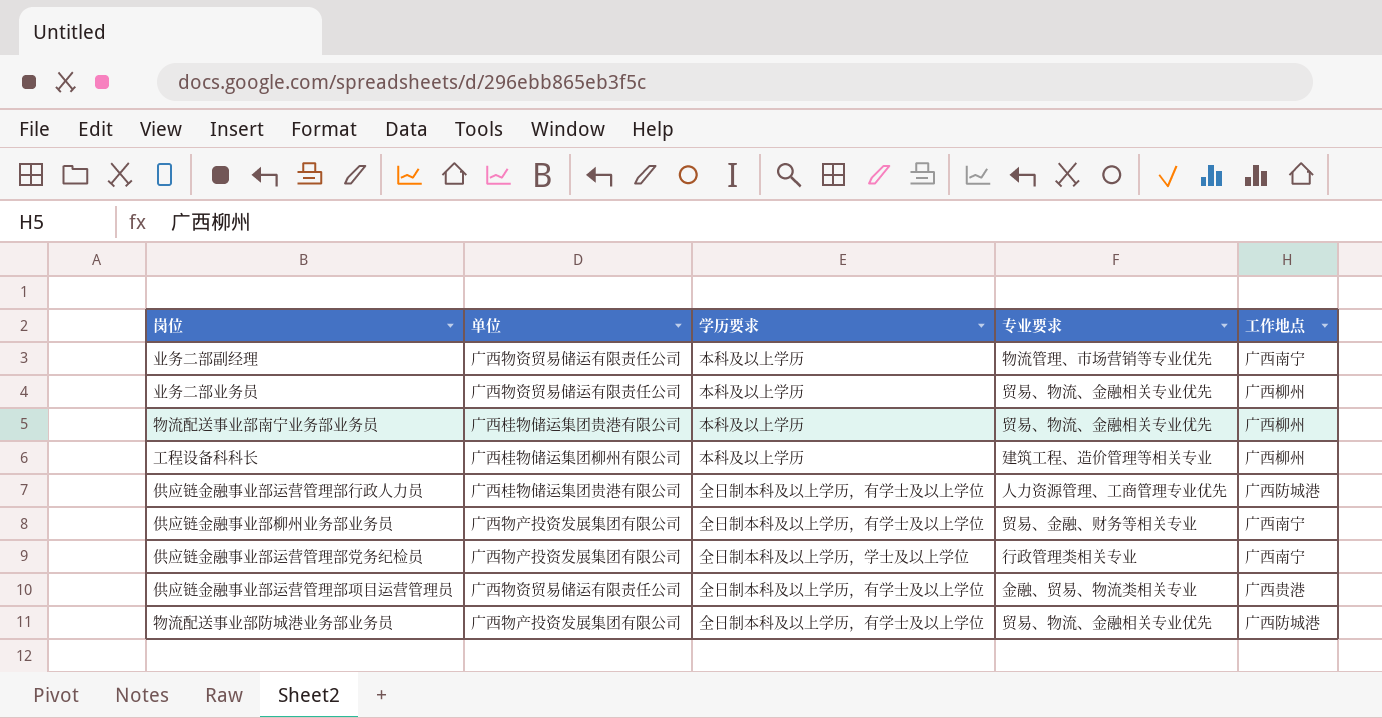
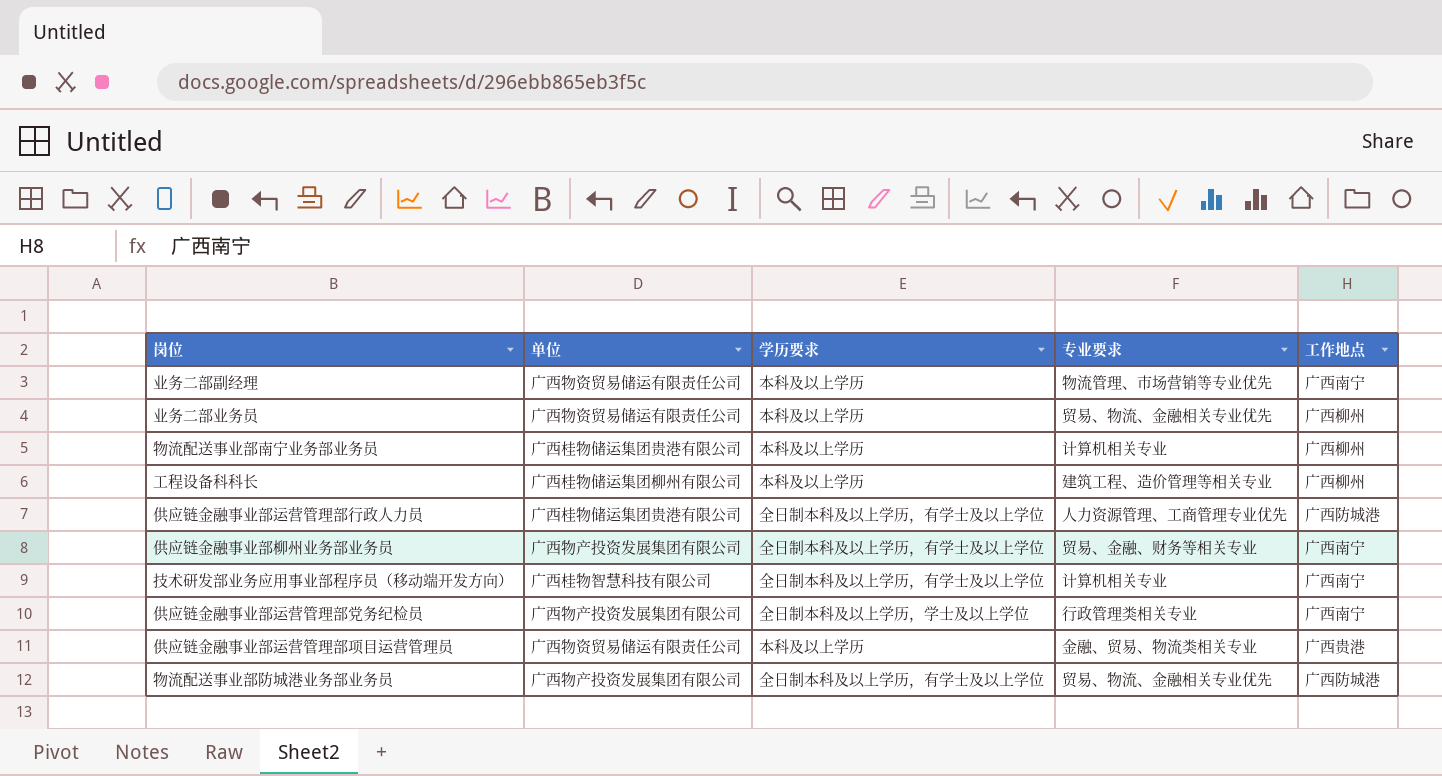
物流配送事业部南宁业务部业务员 | 专业要求: 贸易、物流、金融相关专业优先 -> 计算机相关专业
row 技术研发部业务应用事业部程序员（移动端开发方向）: none -> 广西桂物智慧科技有限公司 | 全日制本科及以上学历，有学士及以上学位 | 计算机相关专业 | 广西南宁
供应链金融事业部运营管理部项目运营管理员 | 学历要求: 全日制本科及以上学历，有学士及以上学位 -> 本科及以上学历

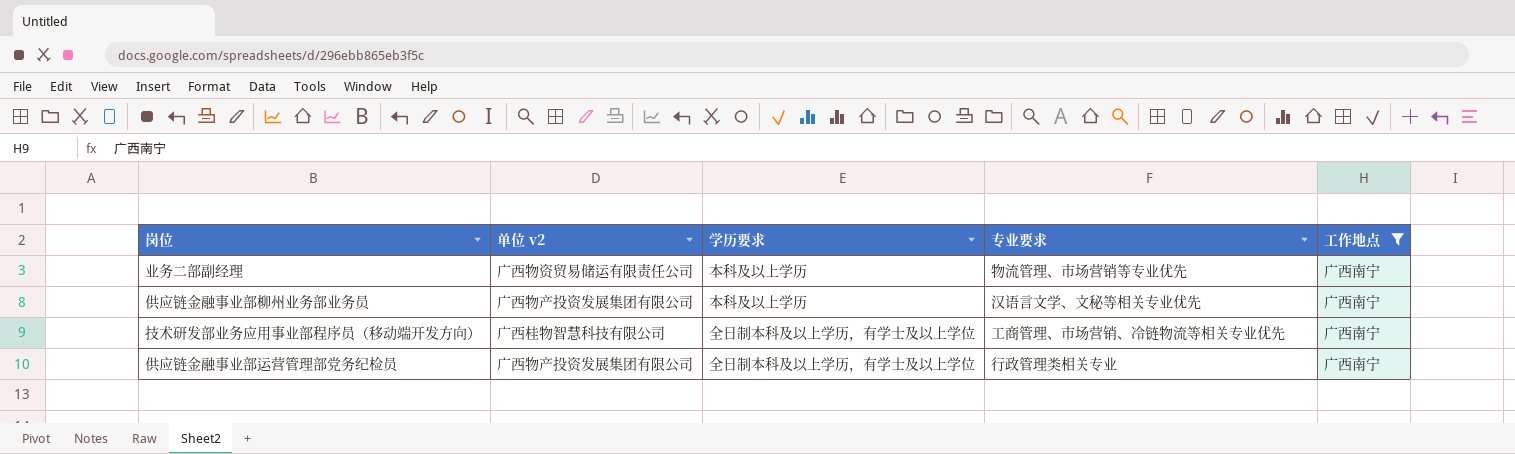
filter: none -> 工作地点 = 广西南宁
column name: 单位 -> 单位 v2
供应链金融事业部柳州业务部业务员 | 学历要求: 全日制本科及以上学历，有学士及以上学位 -> 本科及以上学历
供应链金融事业部柳州业务部业务员 | 专业要求: 贸易、金融、财务等相关专业 -> 汉语言文学、文秘等相关专业优先
技术研发部业务应用事业部程序员（移动端开发方向） | 专业要求: 计算机相关专业 -> 工商管理、市场营销、冷链物流等相关专业优先
供应链金融事业部运营管理部党务纪检员 | 学历要求: 全日制本科及以上学历，学士及以上学位 -> 全日制本科及以上学历，有学士及以上学位

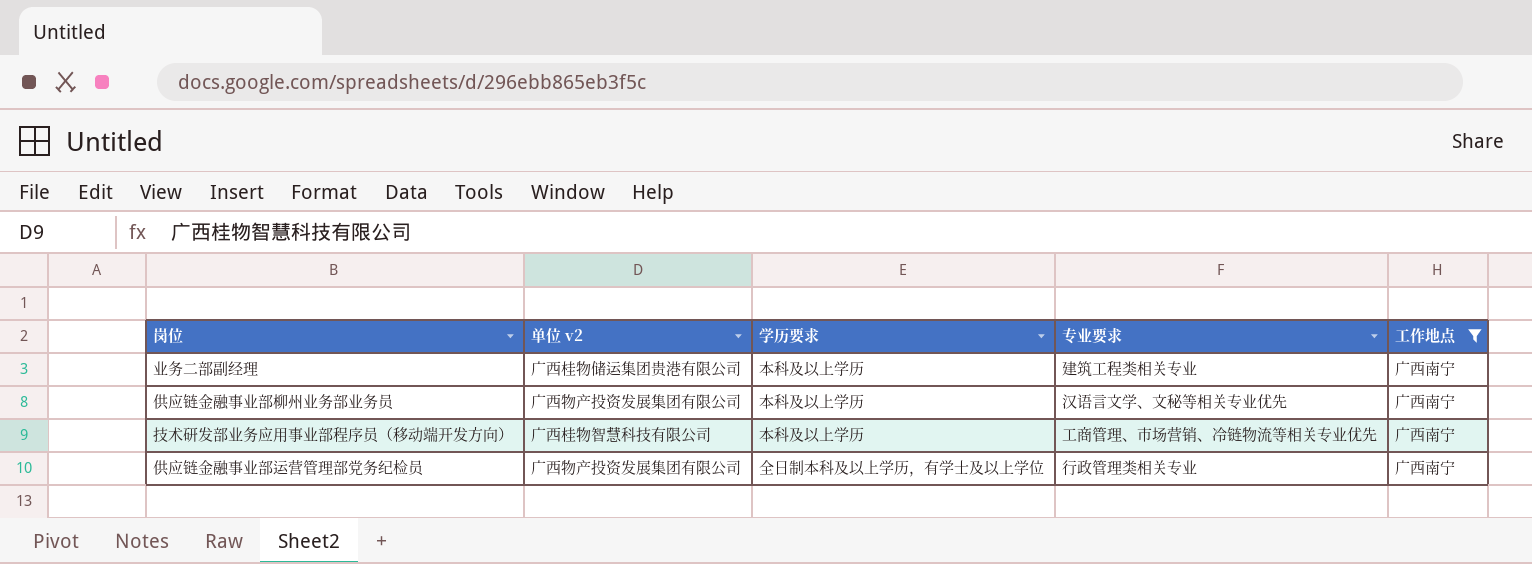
业务二部副经理 | 单位 v2: 广西物资贸易储运有限责任公司 -> 广西桂物储运集团贵港有限公司
业务二部副经理 | 专业要求: 物流管理、市场营销等专业优先 -> 建筑工程类相关专业
技术研发部业务应用事业部程序员（移动端开发方向） | 学历要求: 全日制本科及以上学历，有学士及以上学位 -> 本科及以上学历

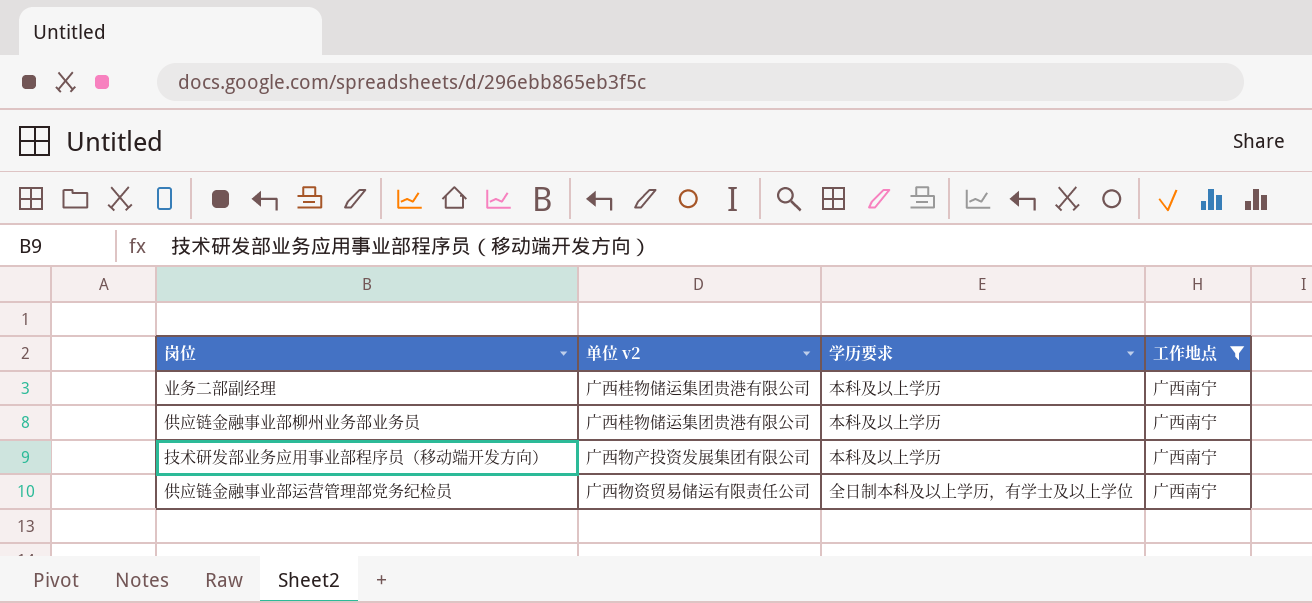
column 专业要求 | position: 4 -> none
供应链金融事业部柳州业务部业务员 | 单位 v2: 广西物产投资发展集团有限公司 -> 广西桂物储运集团贵港有限公司
技术研发部业务应用事业部程序员（移动端开发方向） | 单位 v2: 广西桂物智慧科技有限公司 -> 广西物产投资发展集团有限公司
供应链金融事业部运营管理部党务纪检员 | 单位 v2: 广西物产投资发展集团有限公司 -> 广西物资贸易储运有限责任公司

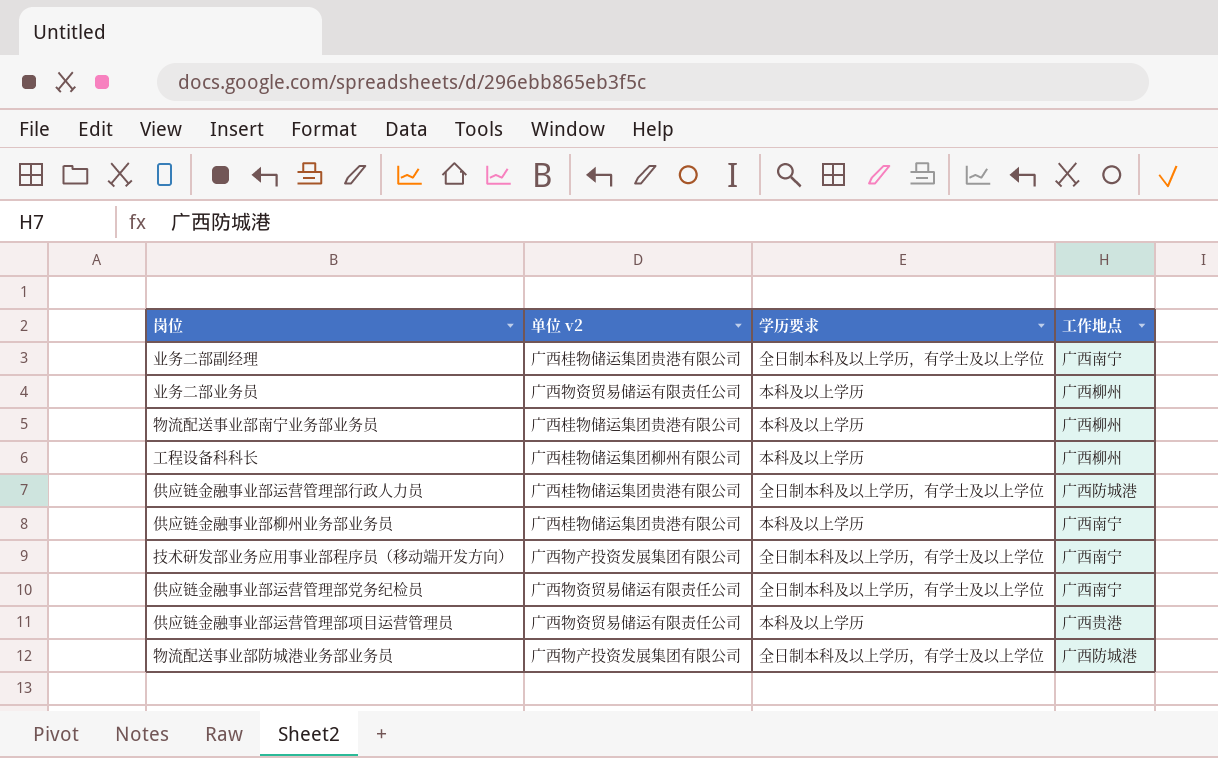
filter: 工作地点 = 广西南宁 -> none
业务二部副经理 | 学历要求: 本科及以上学历 -> 全日制本科及以上学历，有学士及以上学位
技术研发部业务应用事业部程序员（移动端开发方向） | 学历要求: 本科及以上学历 -> 全日制本科及以上学历，有学士及以上学位

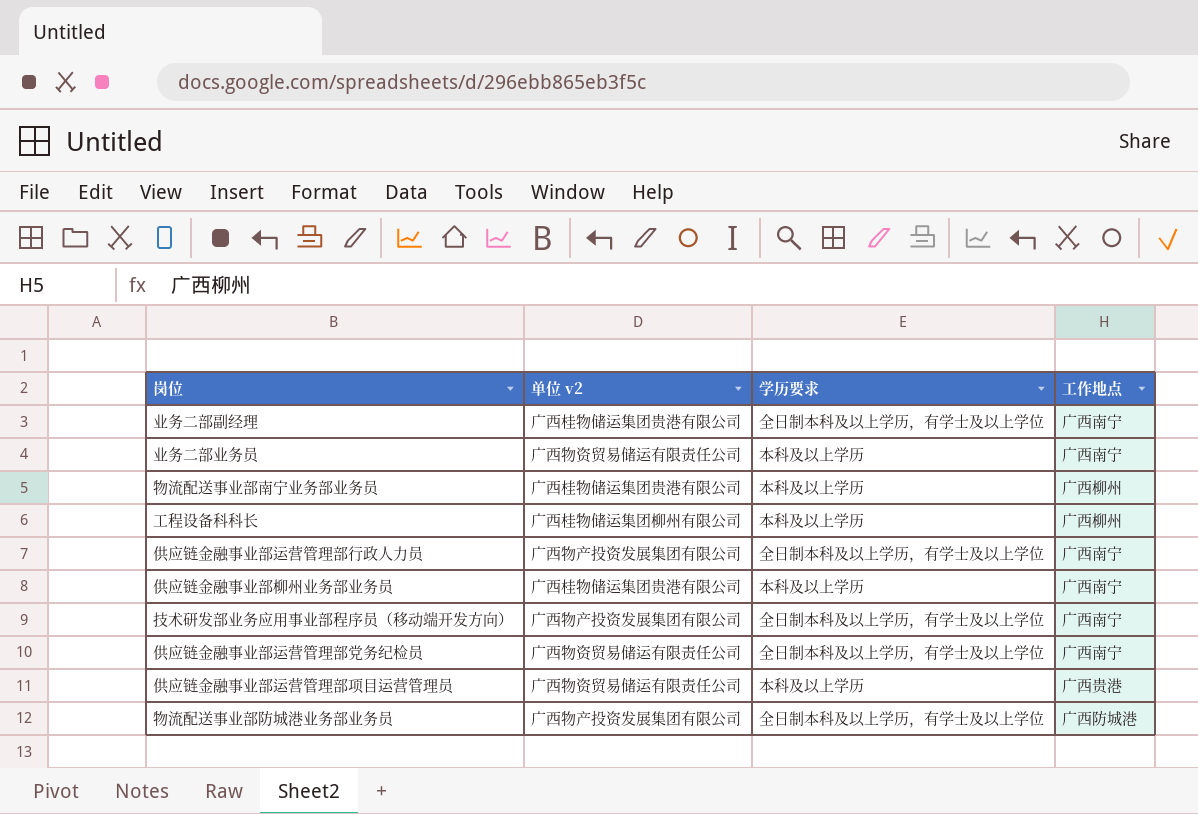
业务二部业务员 | 工作地点: 广西柳州 -> 广西南宁
供应链金融事业部运营管理部行政人力员 | 单位 v2: 广西桂物储运集团贵港有限公司 -> 广西物产投资发展集团有限公司
供应链金融事业部运营管理部行政人力员 | 工作地点: 广西防城港 -> 广西南宁

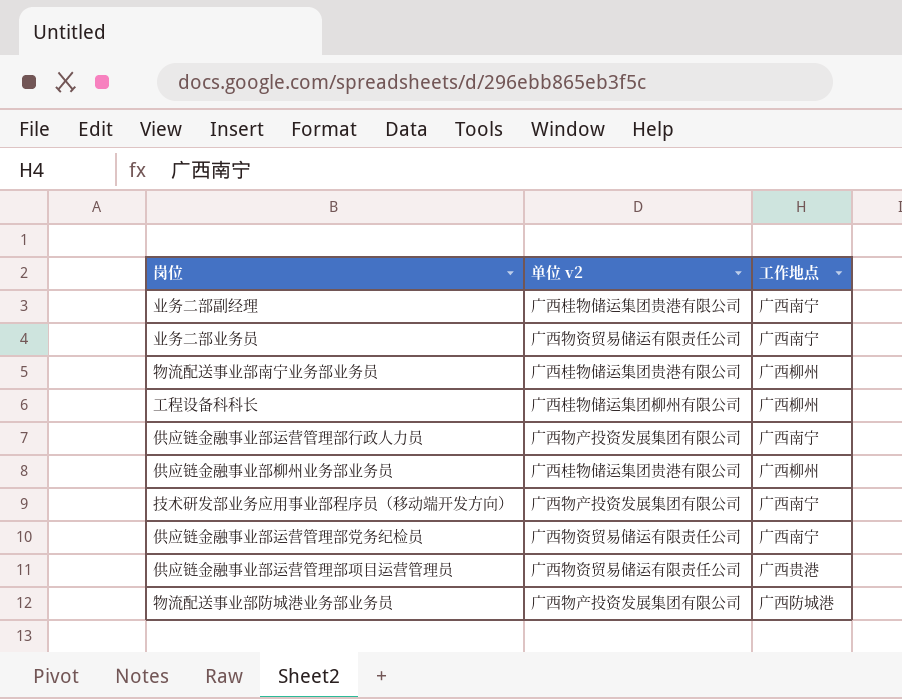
column 学历要求 | position: 3 -> none
供应链金融事业部柳州业务部业务员 | 工作地点: 广西南宁 -> 广西柳州

